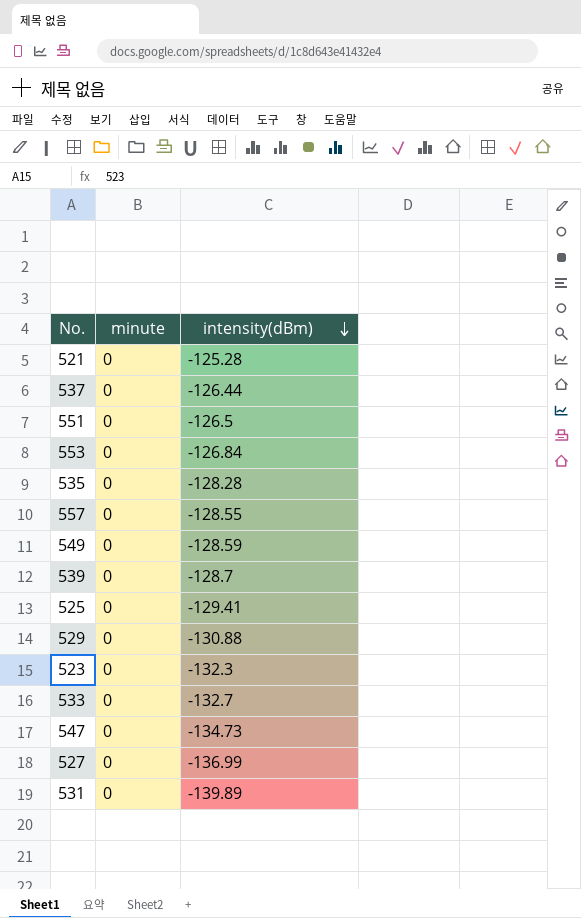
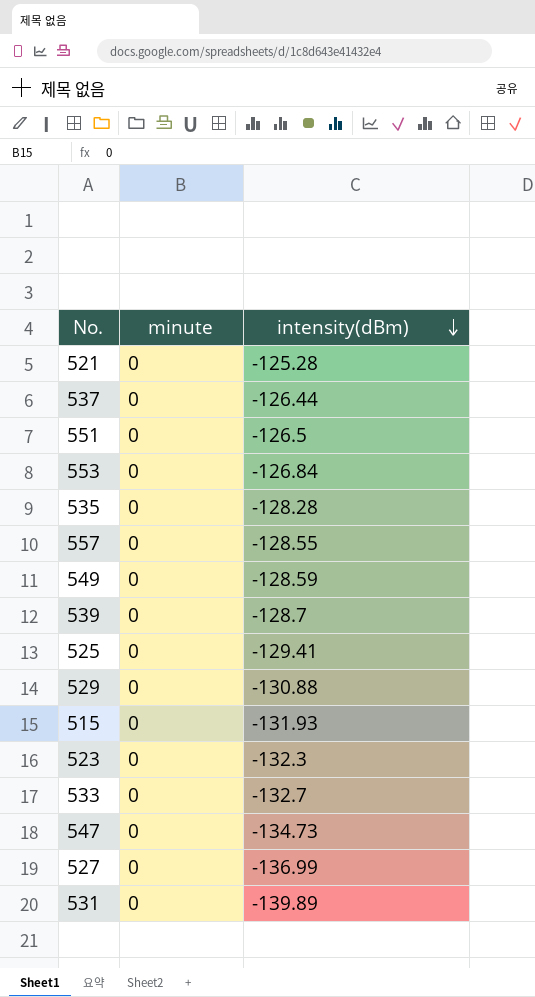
row 515: none -> 0 | -131.93

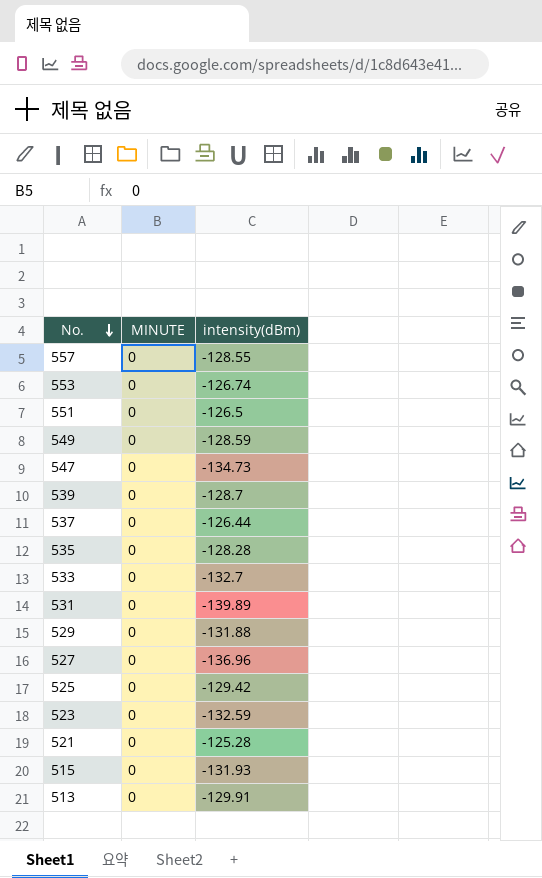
row order: intensity(dBm) descending -> No. descending
column name: minute -> MINUTE
553 | intensity(dBm): -126.84 -> -126.74
529 | intensity(dBm): -130.88 -> -131.88
527 | intensity(dBm): -136.99 -> -136.96
525 | intensity(dBm): -129.41 -> -129.42
523 | intensity(dBm): -132.3 -> -132.59
row 513: none -> 0 | -129.91

